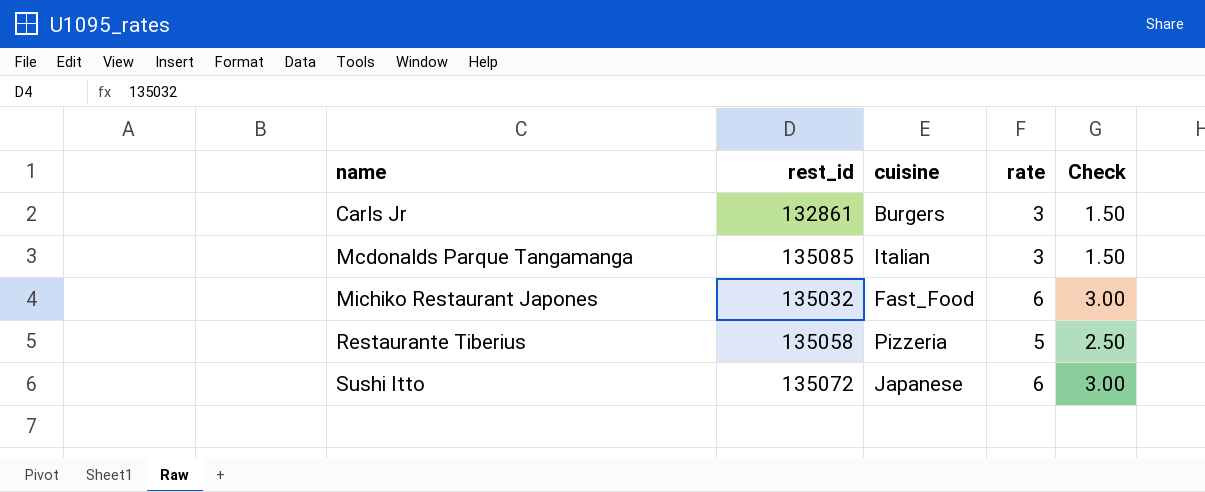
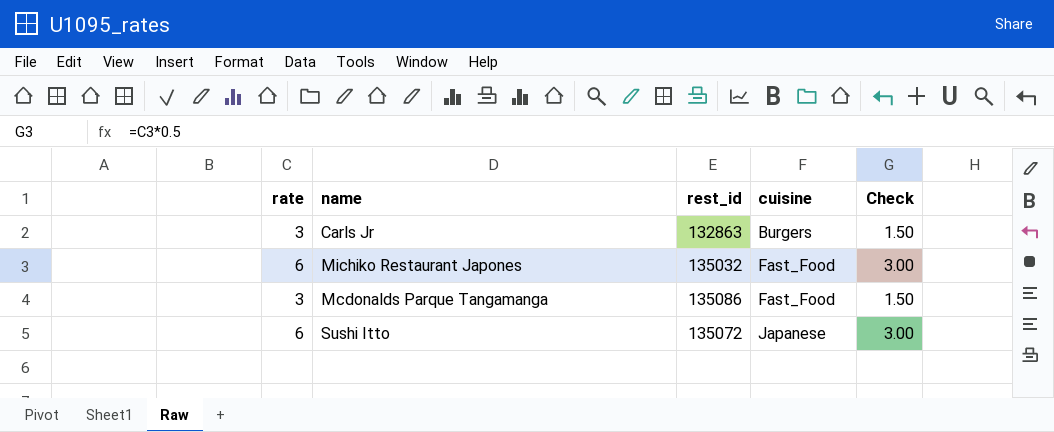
row order: name ascending -> cuisine ascending
column rate | position: 4 -> 1
row Restaurante Tiberius: 135058 | Pizzeria | 5 | 2.50 -> none
Carls Jr | rest_id: 132861 -> 132863
Mcdonalds Parque Tangamanga | rest_id: 135085 -> 135086
Mcdonalds Parque Tangamanga | cuisine: Italian -> Fast_Food

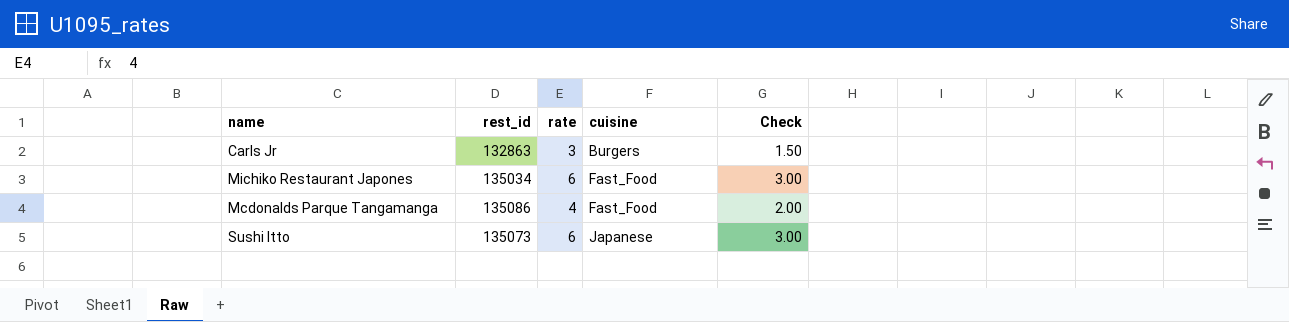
column rate | position: 1 -> 3
Michiko Restaurant Japones | rest_id: 135032 -> 135034
Mcdonalds Parque Tangamanga | rate: 3 -> 4
Mcdonalds Parque Tangamanga | Check: 1.50 -> 2.00
Sushi Itto | rest_id: 135072 -> 135073

